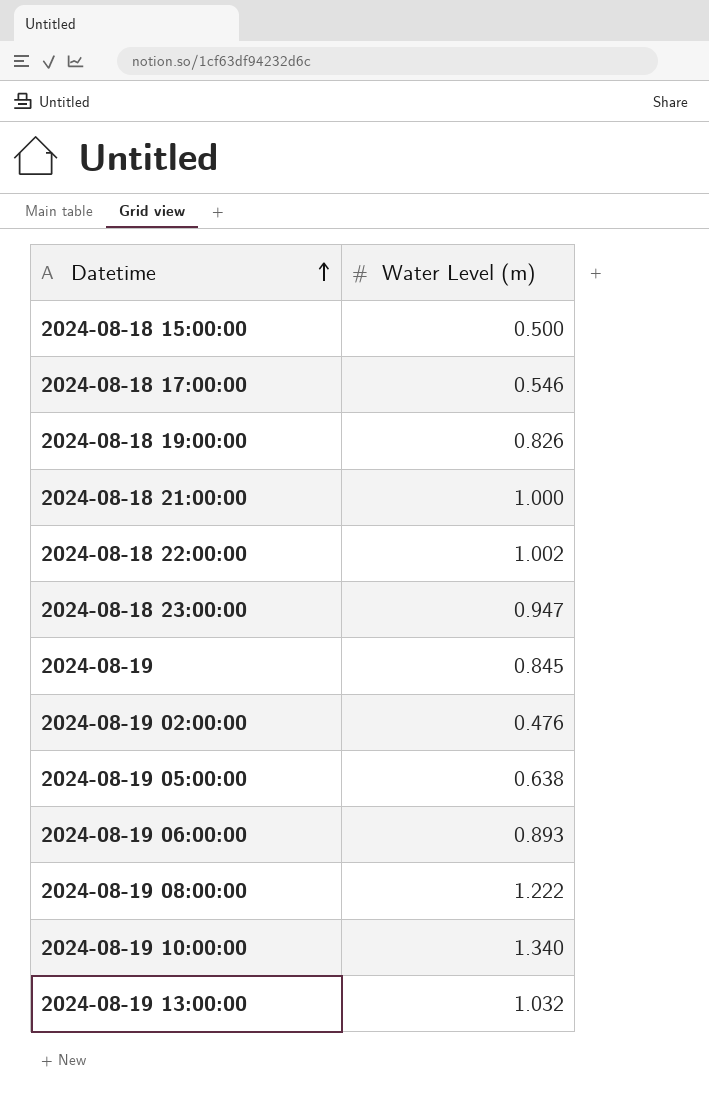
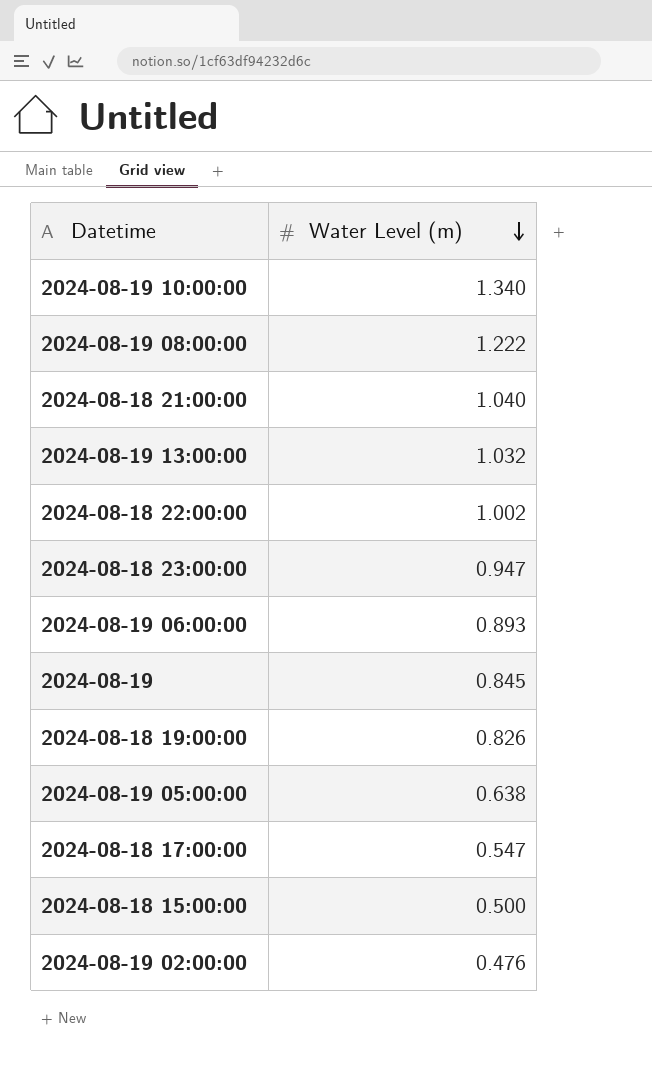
row order: Datetime ascending -> Water Level (m) descending
2024-08-18 21:00:00 | Water Level (m): 1.000 -> 1.040
2024-08-18 17:00:00 | Water Level (m): 0.546 -> 0.547

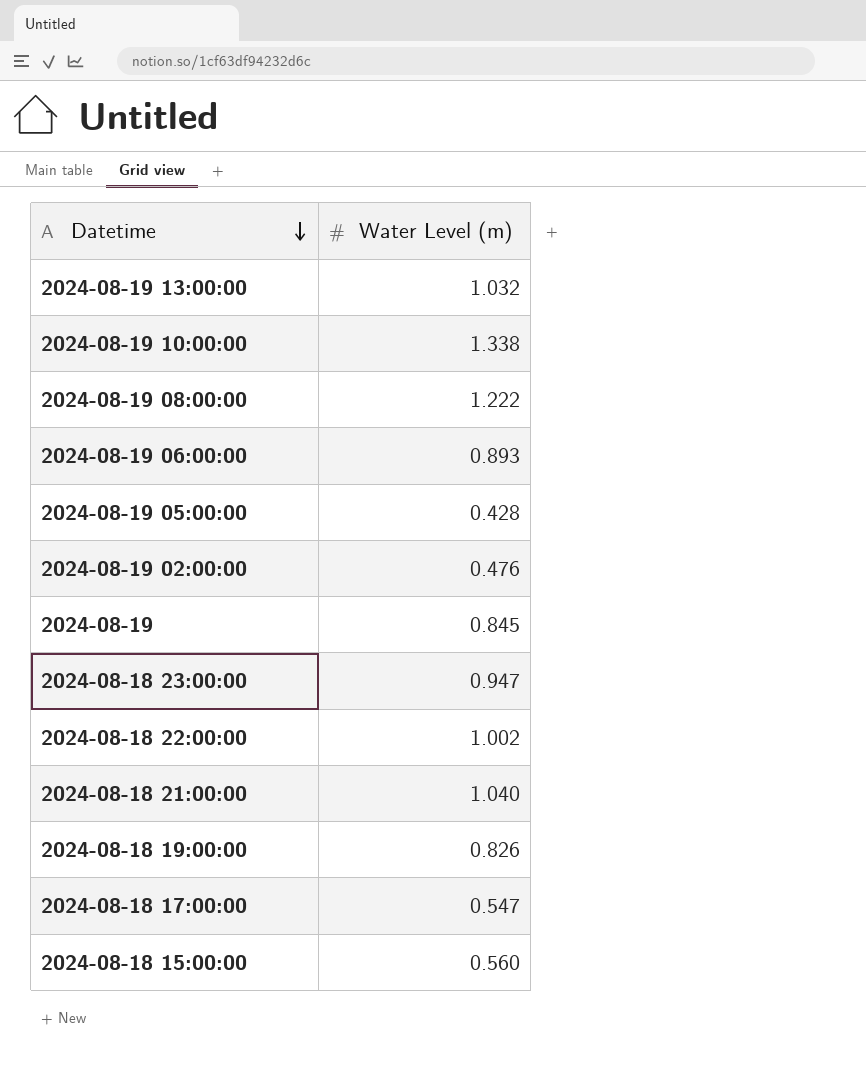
row order: Water Level (m) descending -> Datetime descending
2024-08-19 10:00:00 | Water Level (m): 1.340 -> 1.338
2024-08-19 05:00:00 | Water Level (m): 0.638 -> 0.428
2024-08-18 15:00:00 | Water Level (m): 0.500 -> 0.560

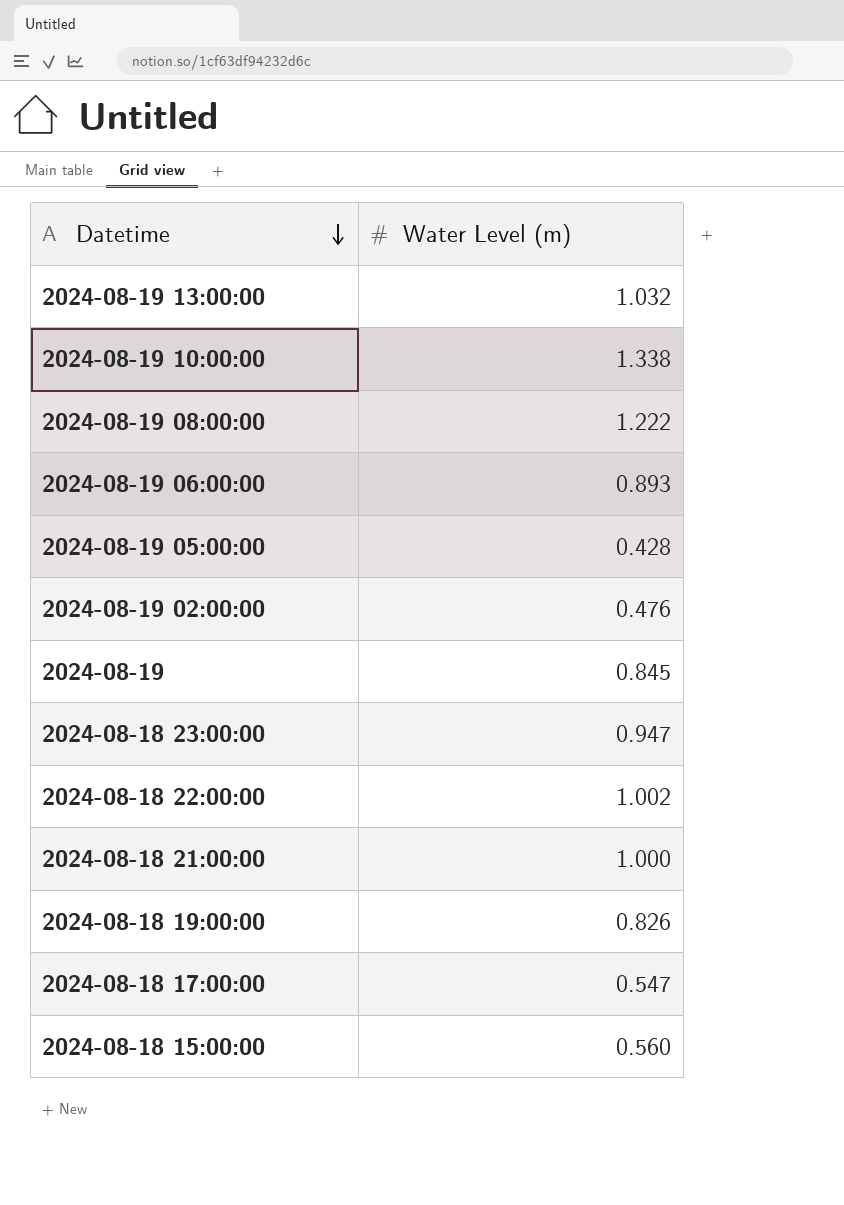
2024-08-18 21:00:00 | Water Level (m): 1.040 -> 1.000

